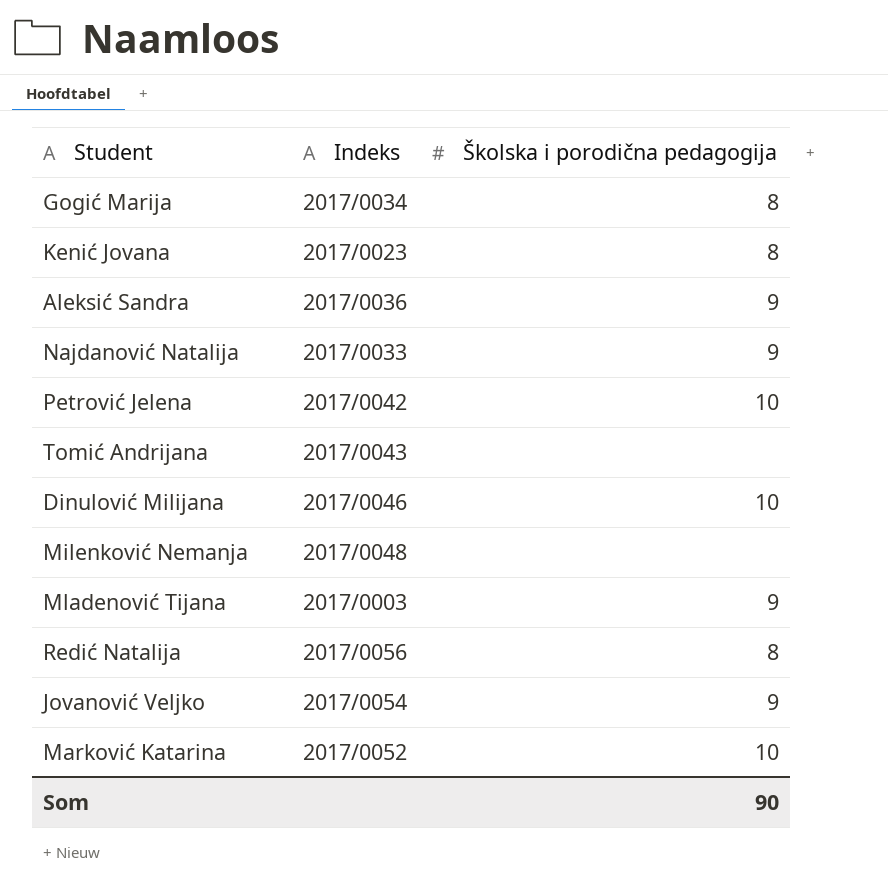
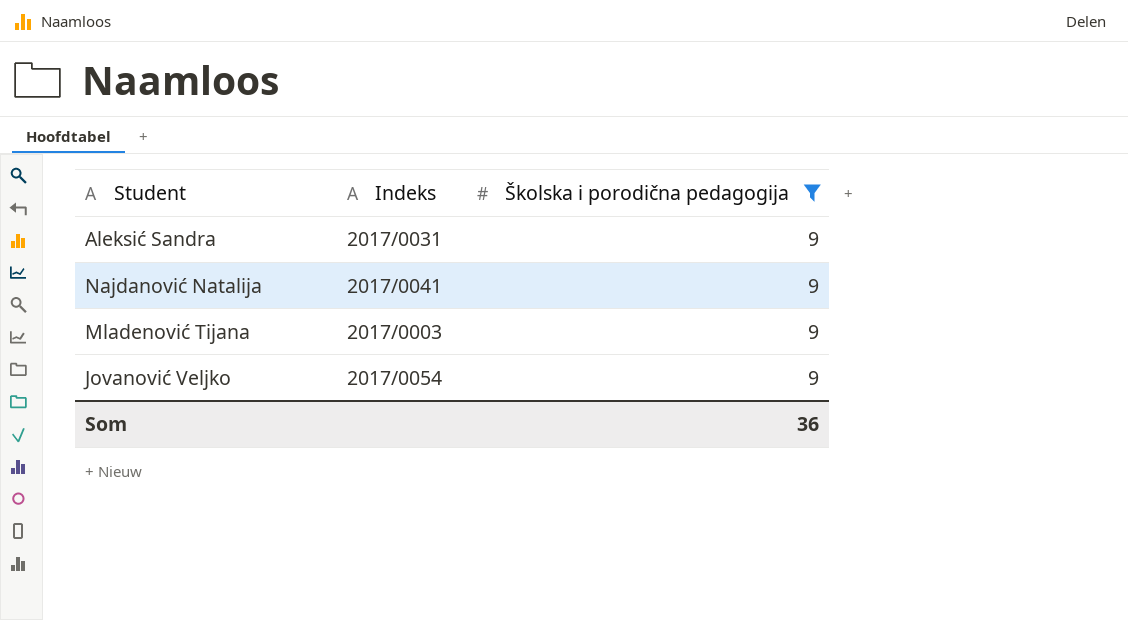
filter: none -> Školska i porodična pedagogija = 9
Aleksić Sandra | Indeks: 2017/0036 -> 2017/0031
Najdanović Natalija | Indeks: 2017/0033 -> 2017/0041
Som | Školska i porodična pedagogija: 90 -> 36

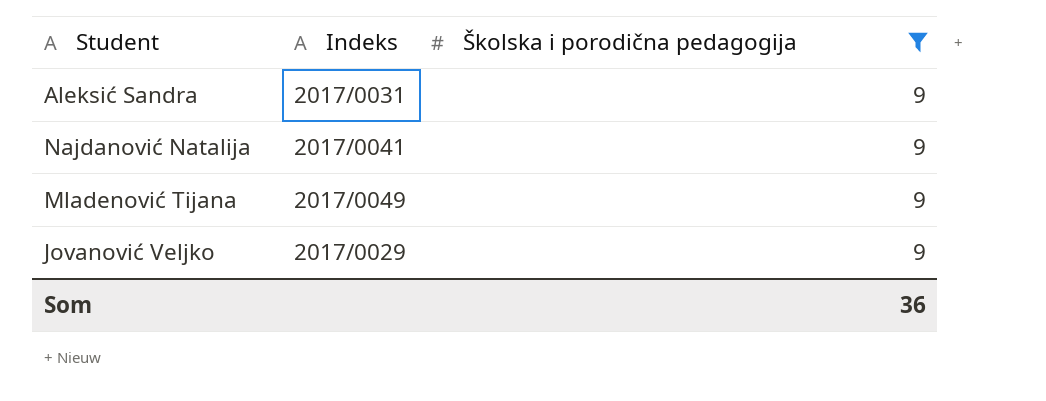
Mladenović Tijana | Indeks: 2017/0003 -> 2017/0049
Jovanović Velјko | Indeks: 2017/0054 -> 2017/0029

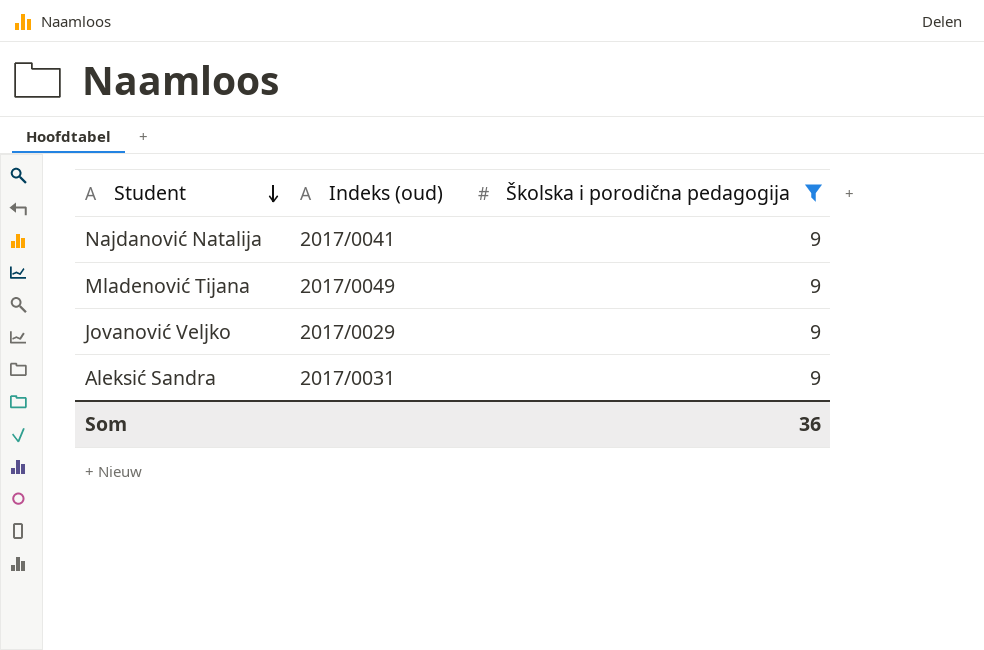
row order: none -> Student descending
column name: Indeks -> Indeks (oud)

